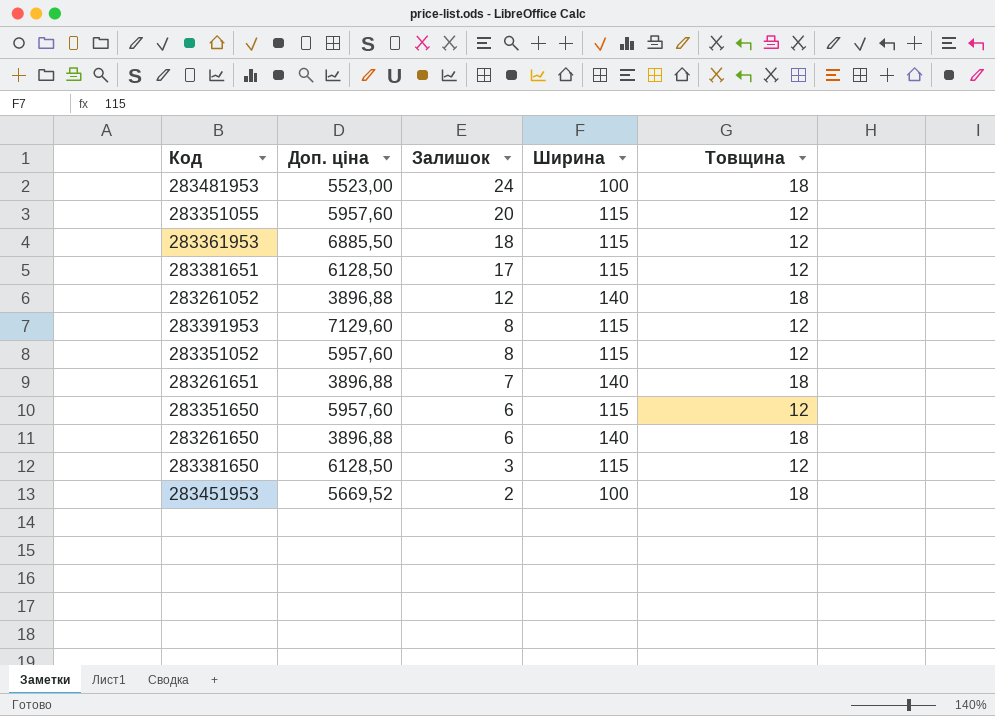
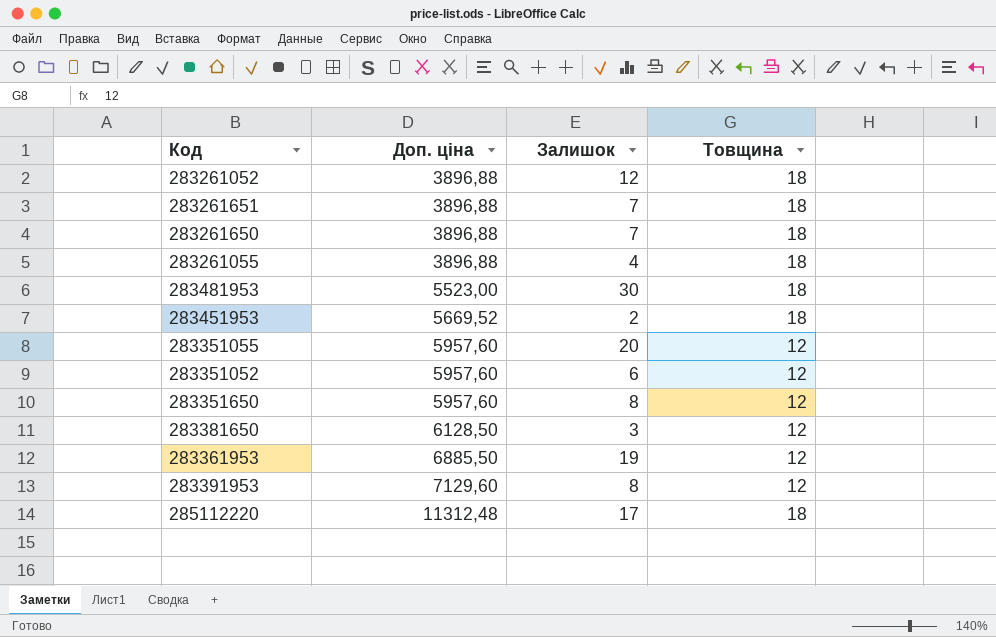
row order: Залишок descending -> Доп. ціна ascending
column Ширина | position: 4 -> none
row 283381651: 6128,50 | 17 | 115 | 12 -> none
283261650 | Залишок: 6 -> 7
row 283261055: none -> 3896,88 | 4 | 18
283481953 | Залишок: 24 -> 30
283351052 | Залишок: 8 -> 6
283351650 | Залишок: 6 -> 8
283361953 | Залишок: 18 -> 19
row 285112220: none -> 11312,48 | 17 | 18

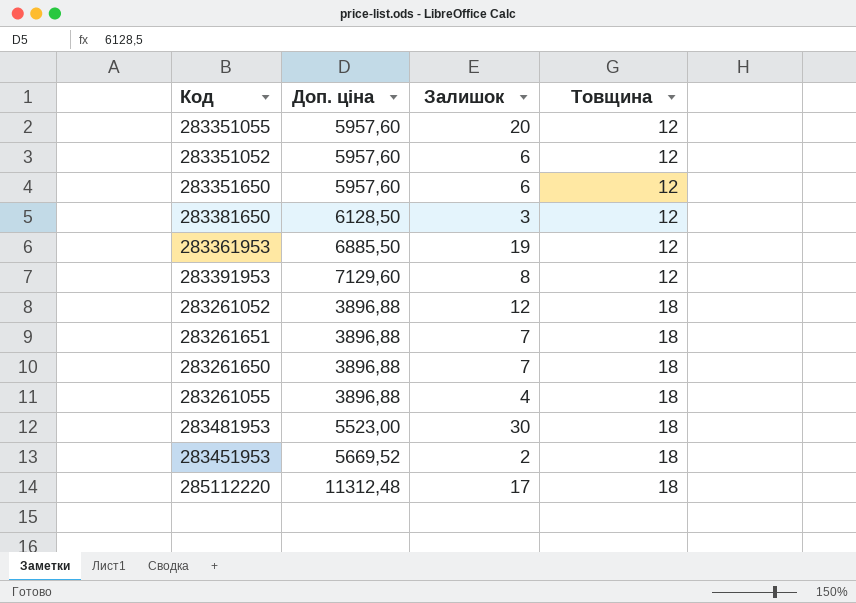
row order: Доп. ціна ascending -> Товщина ascending
283351650 | Залишок: 8 -> 6

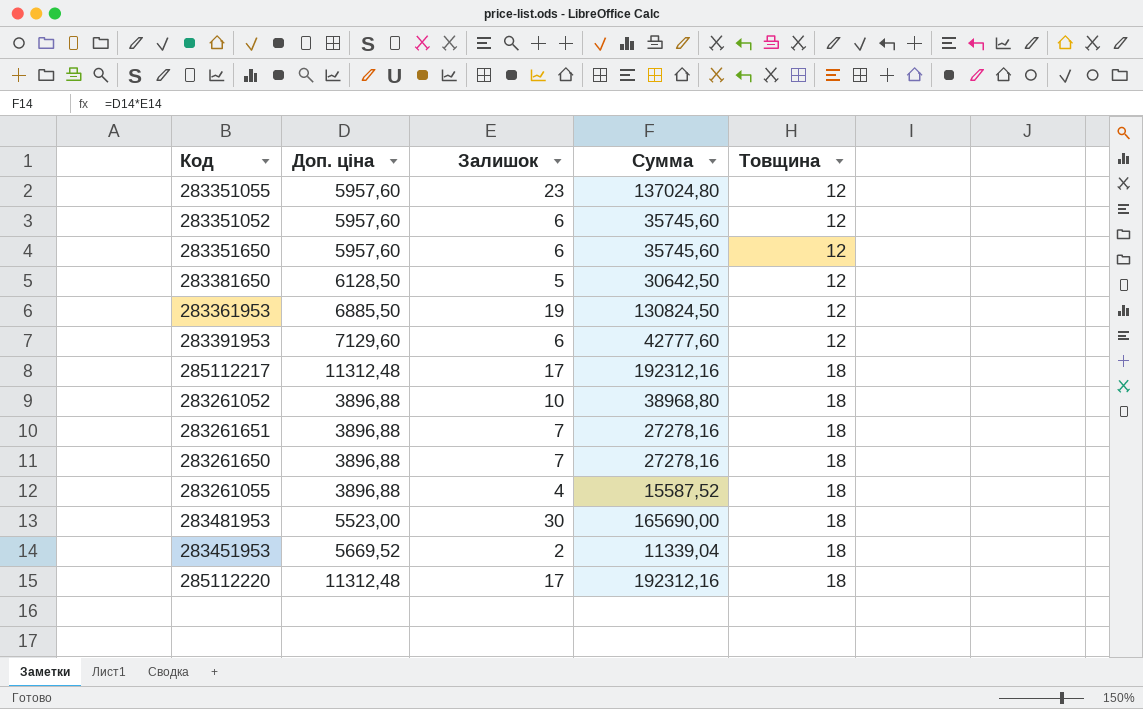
column Сумма | formula: none -> [Доп. ціна] * [Залишок]
283351055 | Залишок: 20 -> 23
283381650 | Залишок: 3 -> 5
283391953 | Залишок: 8 -> 6
row 285112217: none -> 11312,48 | 17 | 192312,16 | 18
283261052 | Залишок: 12 -> 10

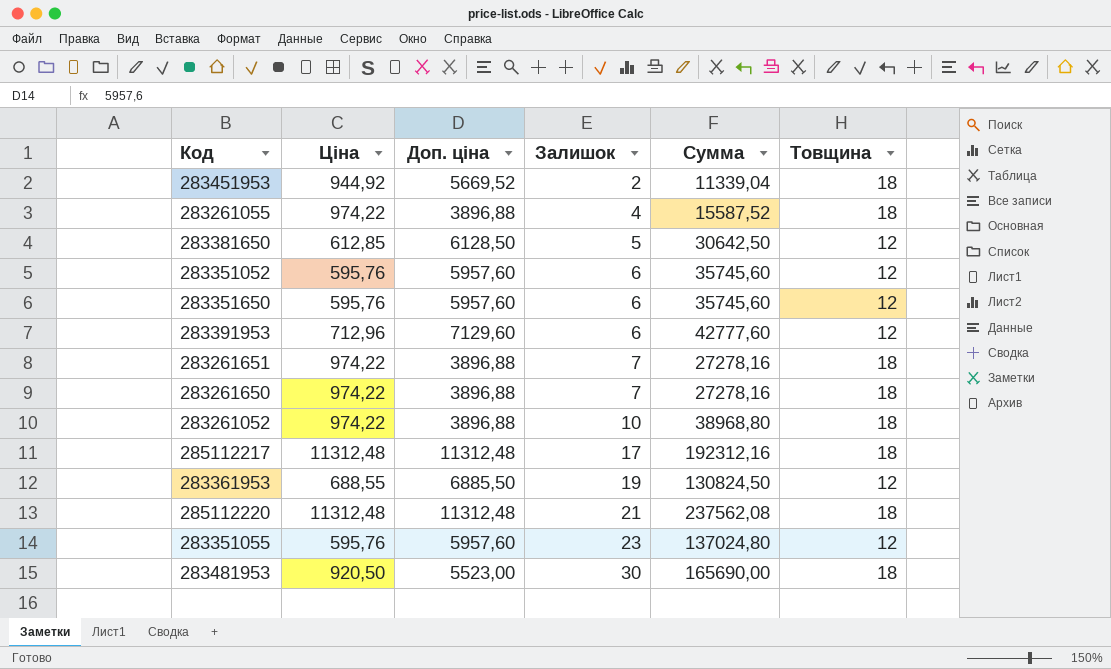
row order: Товщина ascending -> Залишок ascending
column Ціна | position: none -> 2
285112220 | Залишок: 17 -> 21
285112220 | Сумма: 192312,16 -> 237562,08

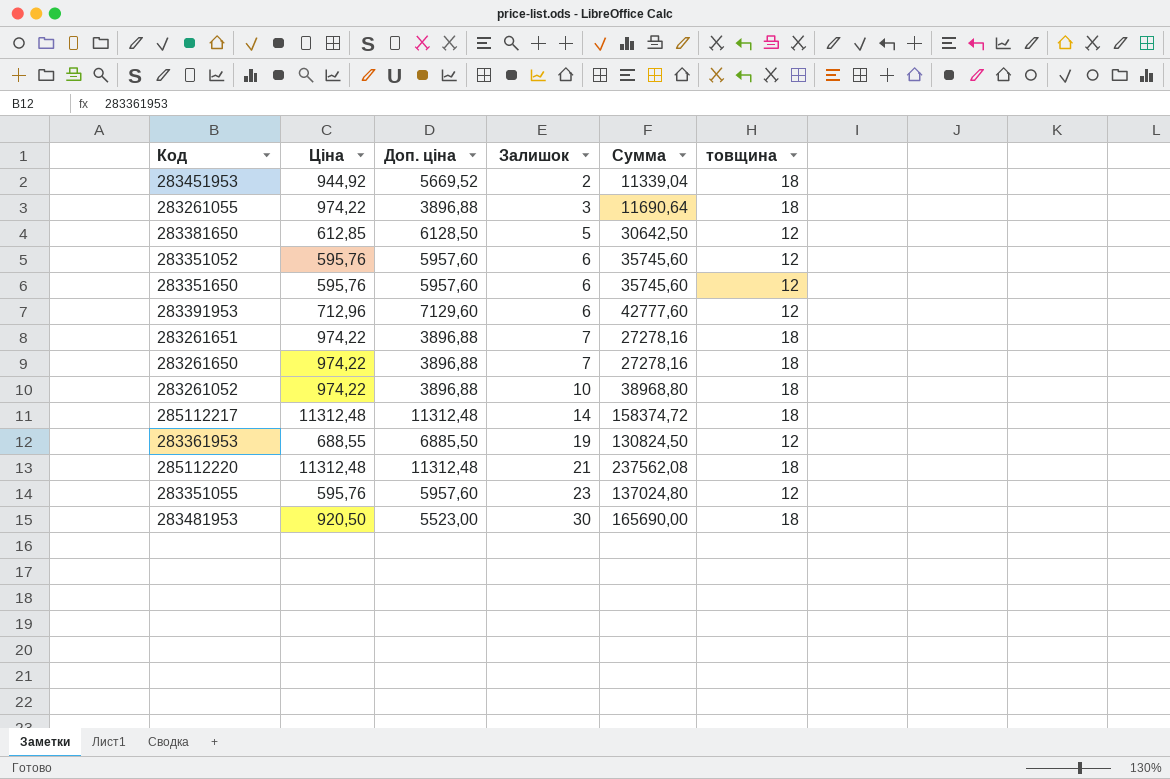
column name: Товщина -> товщина
283261055 | Залишок: 4 -> 3
283261055 | Сумма: 15587,52 -> 11690,64
285112217 | Залишок: 17 -> 14
285112217 | Сумма: 192312,16 -> 158374,72

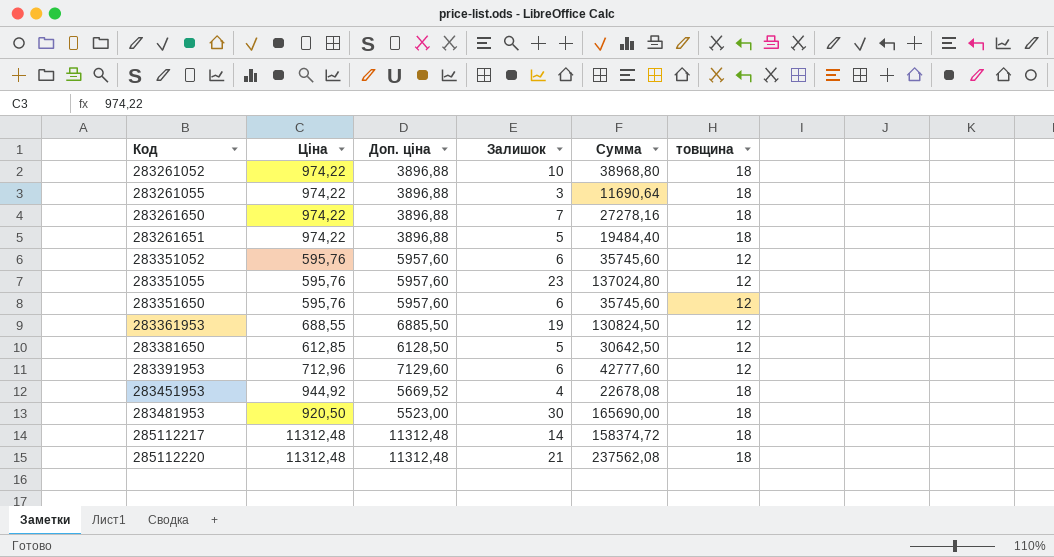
row order: Залишок ascending -> Код ascending
283261651 | Залишок: 7 -> 5
283261651 | Сумма: 27278,16 -> 19484,40
283451953 | Залишок: 2 -> 4
283451953 | Сумма: 11339,04 -> 22678,08

